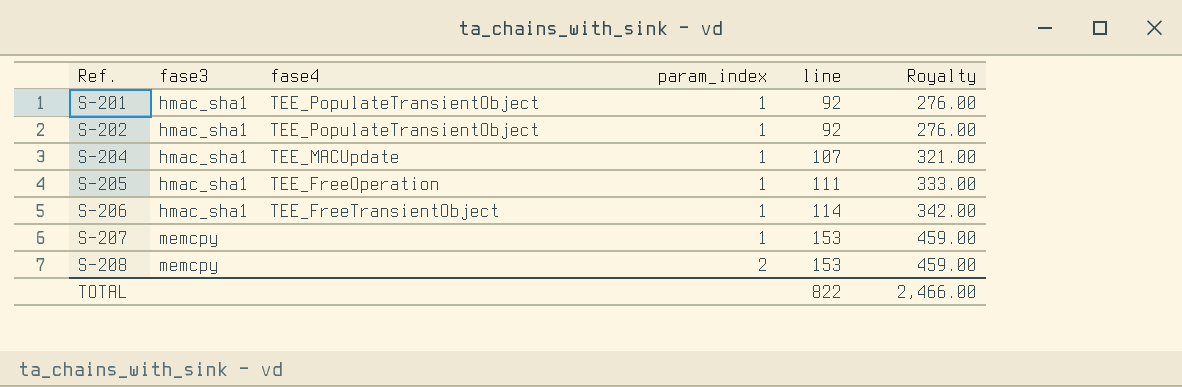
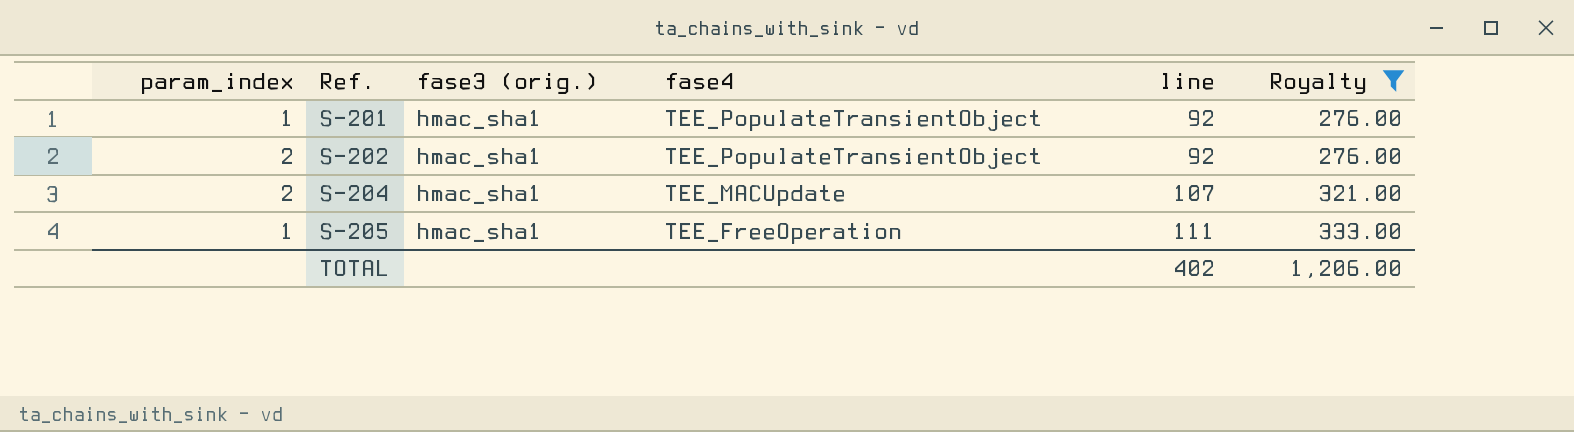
filter: none -> Royalty <= 333.00
column param_index | position: 4 -> 1
column name: fase3 -> fase3 (orig.)
S-202 | param_index: 1 -> 2
S-204 | param_index: 1 -> 2
TOTAL | line: 822 -> 402
TOTAL | Royalty: 2,466.00 -> 1,206.00

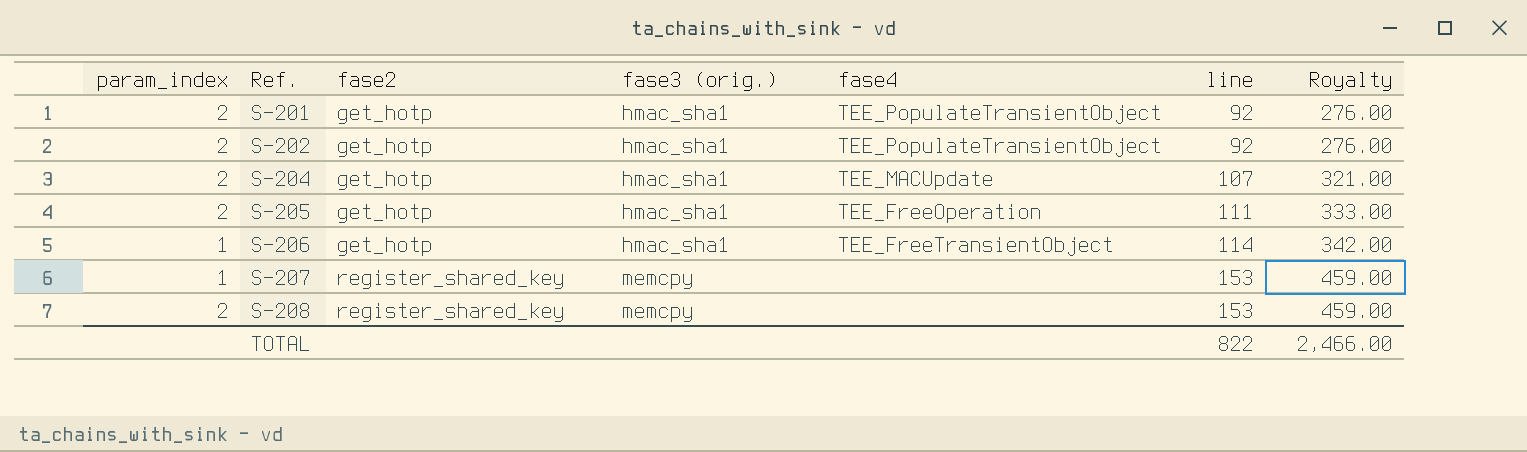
filter: Royalty <= 333.00 -> none
column fase2 | position: none -> 3
S-201 | param_index: 1 -> 2
S-205 | param_index: 1 -> 2
TOTAL | line: 402 -> 822
TOTAL | Royalty: 1,206.00 -> 2,466.00

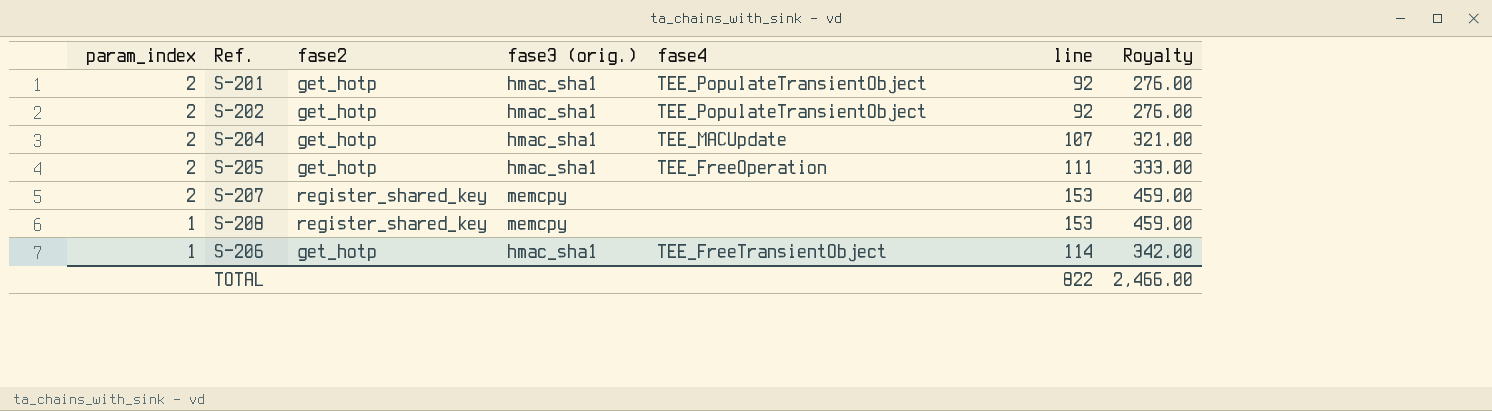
row order: Ref. ascending -> param_index descending
S-207 | param_index: 1 -> 2
S-208 | param_index: 2 -> 1

